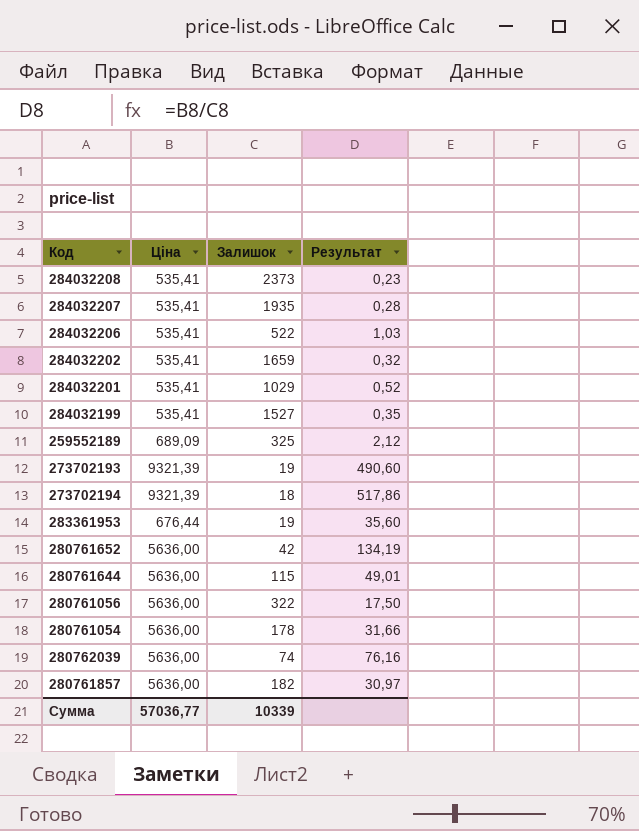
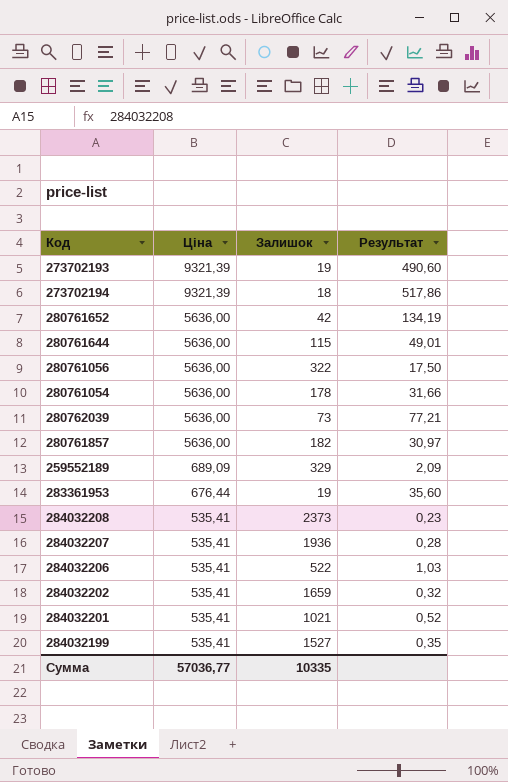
row order: none -> Ціна descending
280762039 | Залишок: 74 -> 73
280762039 | Результат: 76,16 -> 77,21
259552189 | Залишок: 325 -> 329
259552189 | Результат: 2,12 -> 2,09
284032207 | Залишок: 1935 -> 1936
284032201 | Залишок: 1029 -> 1021
Сумма | Залишок: 10339 -> 10335

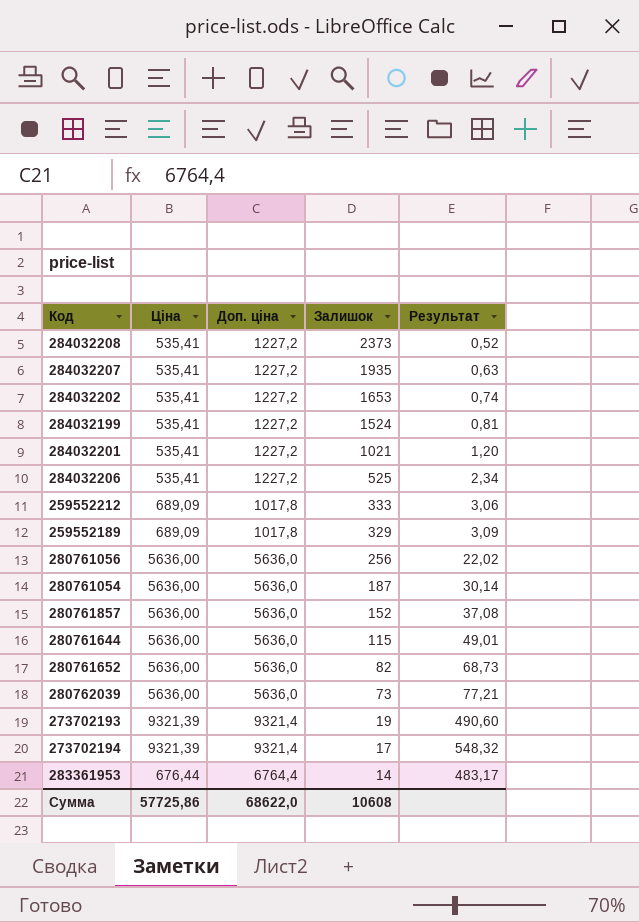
row order: Ціна descending -> Залишок descending
column Доп. ціна | position: none -> 3
column Результат | formula: [Ціна] / [Залишок] -> [Доп. ціна] / [Залишок]
284032207 | Залишок: 1936 -> 1935
284032202 | Залишок: 1659 -> 1653
284032199 | Залишок: 1527 -> 1524
284032206 | Залишок: 522 -> 525
row 259552212: none -> 689,09 | 1017,8 | 333 | 3,06
280761056 | Залишок: 322 -> 256
280761054 | Залишок: 178 -> 187
280761857 | Залишок: 182 -> 152
280761652 | Залишок: 42 -> 82
273702194 | Залишок: 18 -> 17
283361953 | Залишок: 19 -> 14
Сумма | Ціна: 57036,77 -> 57725,86
Сумма | Залишок: 10335 -> 10608

